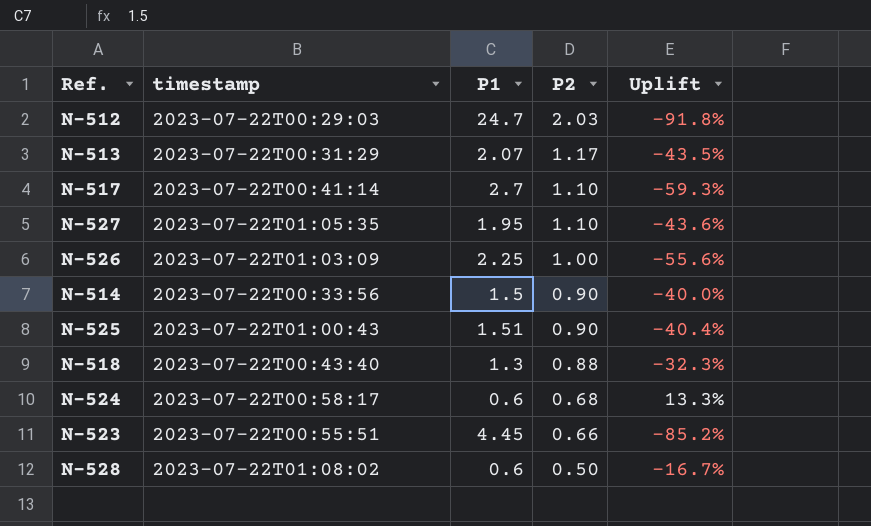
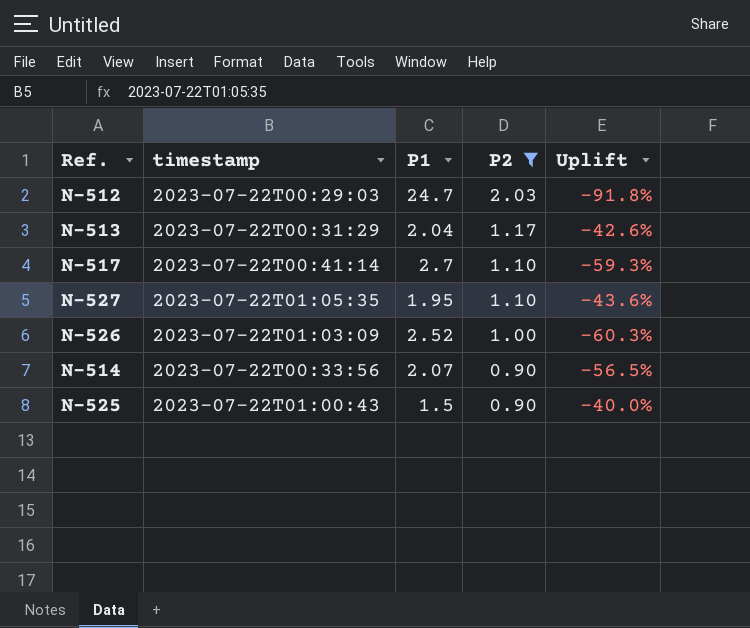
filter: none -> P2 >= 0.90
N-513 | P1: 2.07 -> 2.04
N-513 | Uplift: -43.5% -> -42.6%
N-526 | P1: 2.25 -> 2.52
N-526 | Uplift: -55.6% -> -60.3%
N-514 | P1: 1.5 -> 2.07
N-514 | Uplift: -40.0% -> -56.5%
N-525 | P1: 1.51 -> 1.5
N-525 | Uplift: -40.4% -> -40.0%

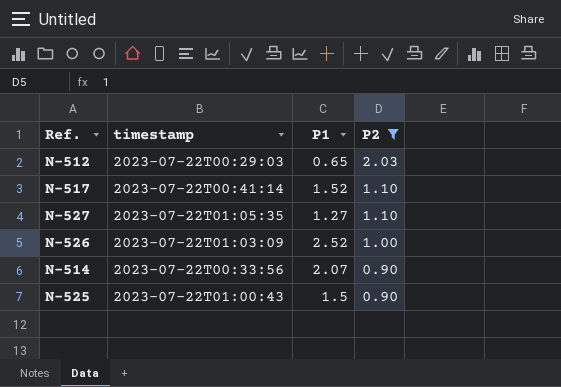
column Uplift | formula: ([P2] - [P1]) / [P1] -> none
row N-513: 2023-07-22T00:31:29 | 2.04 | 1.17 | -42.6% -> none
N-512 | P1: 24.7 -> 0.65
N-517 | P1: 2.7 -> 1.52
N-527 | P1: 1.95 -> 1.27

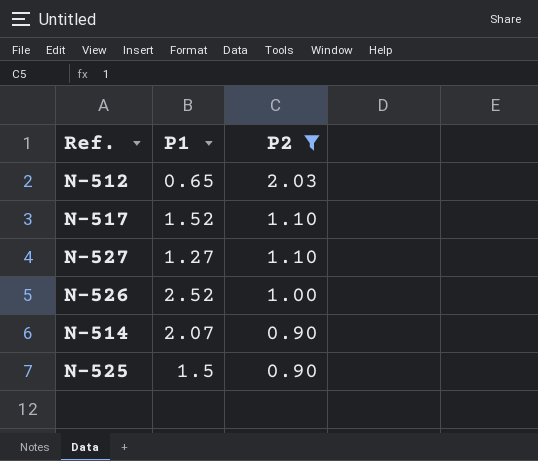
column timestamp | position: 2 -> none

